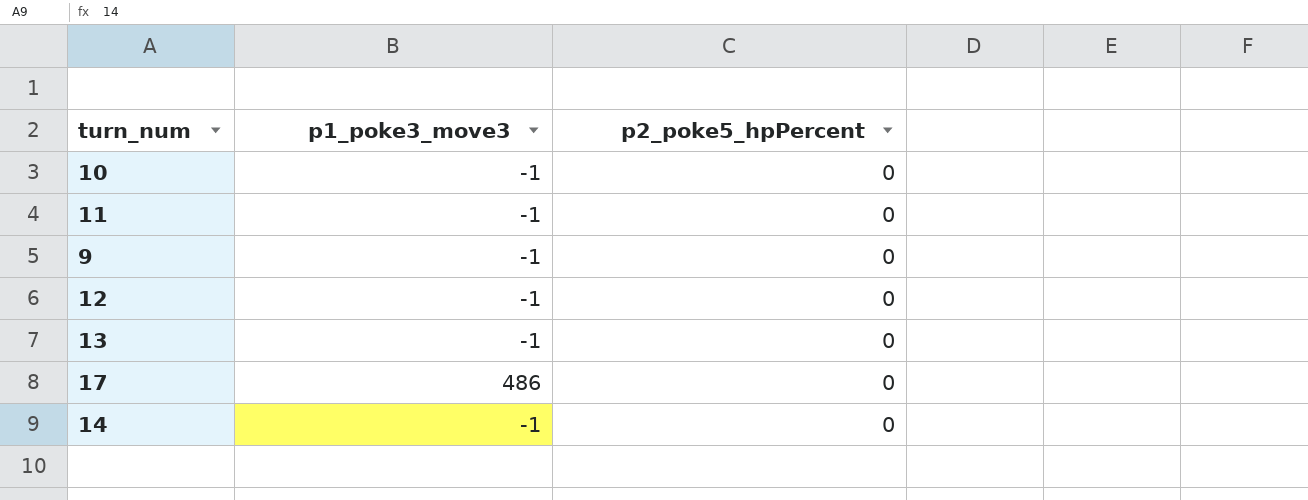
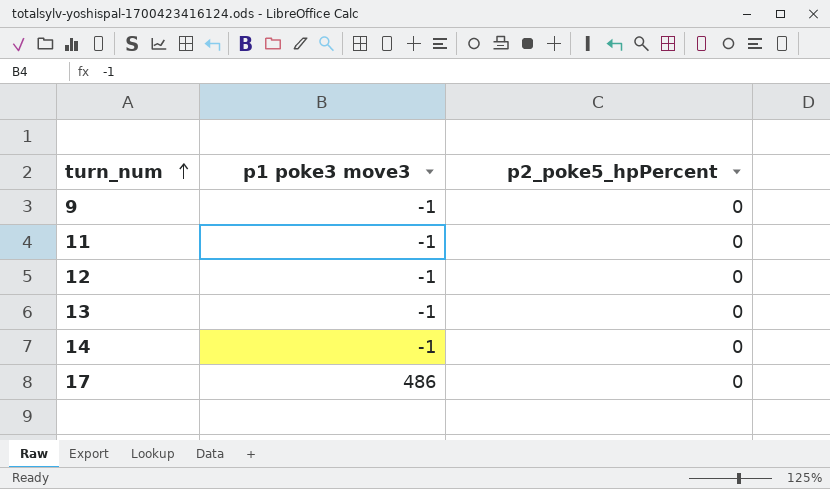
row order: none -> turn_num ascending
column name: p1_poke3_move3 -> p1 poke3 move3
row 10: -1 | 0 -> none

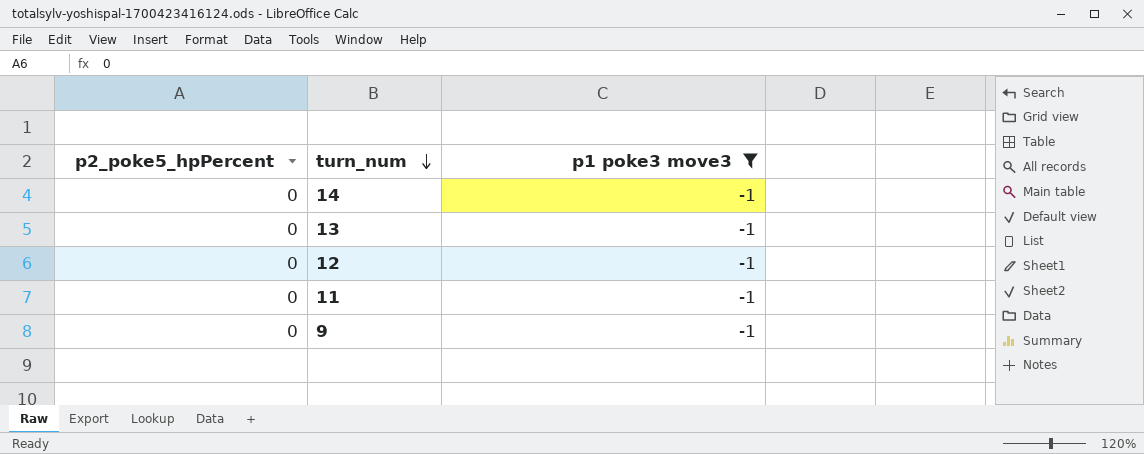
filter: none -> p1 poke3 move3 = -1
row order: turn_num ascending -> turn_num descending
column p2_poke5_hpPercent | position: 3 -> 1

